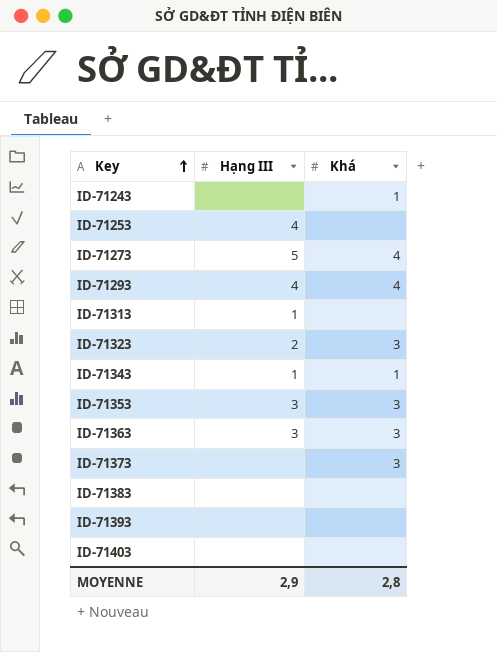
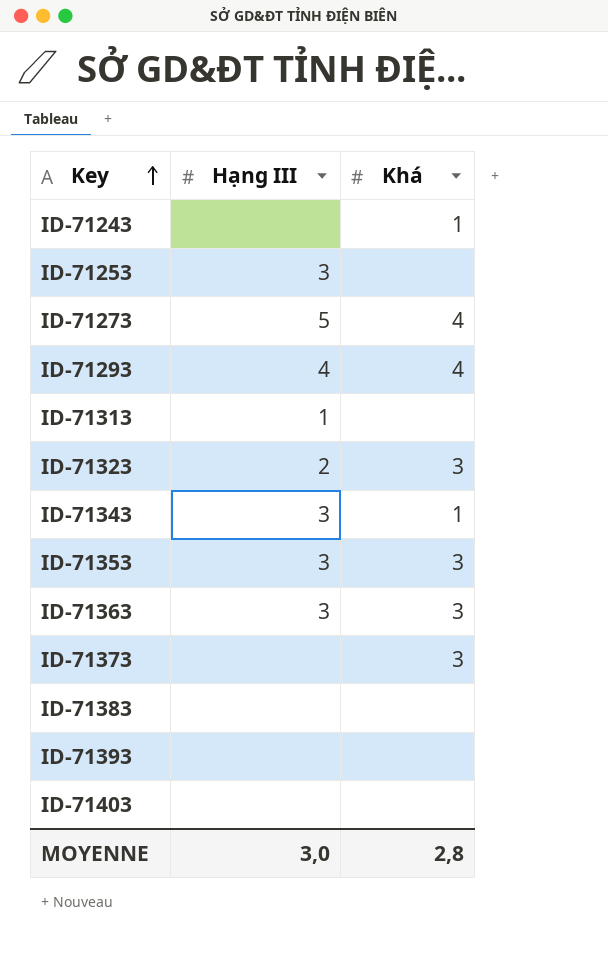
ID-71253 | Hạng III: 4 -> 3
ID-71343 | Hạng III: 1 -> 3
MOYENNE | Hạng III: 2,9 -> 3,0

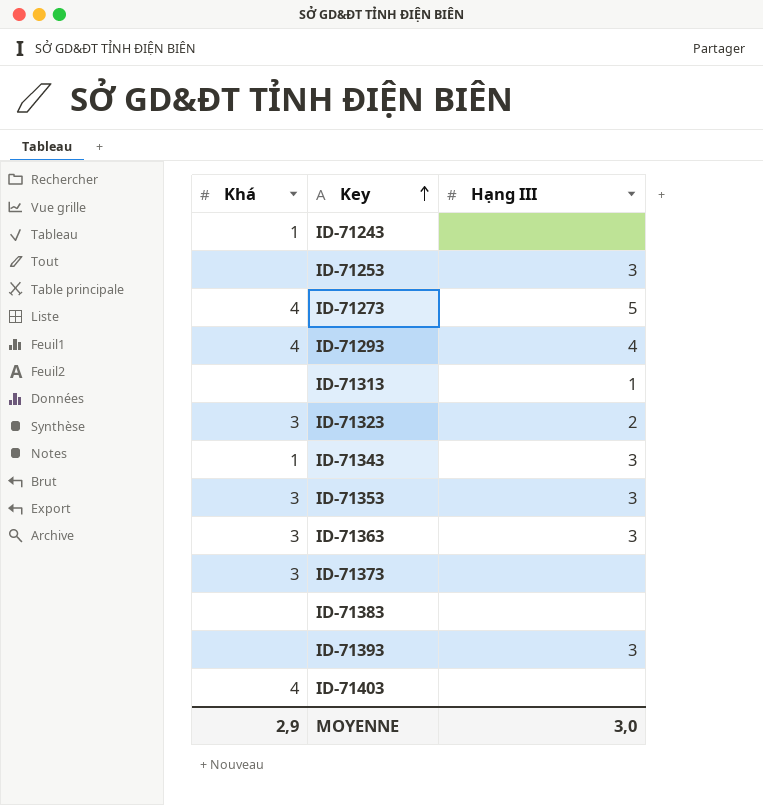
column Khá | position: 3 -> 1
ID-71393 | Hạng III: none -> 3
ID-71403 | Khá: none -> 4
MOYENNE | Khá: 2,8 -> 2,9

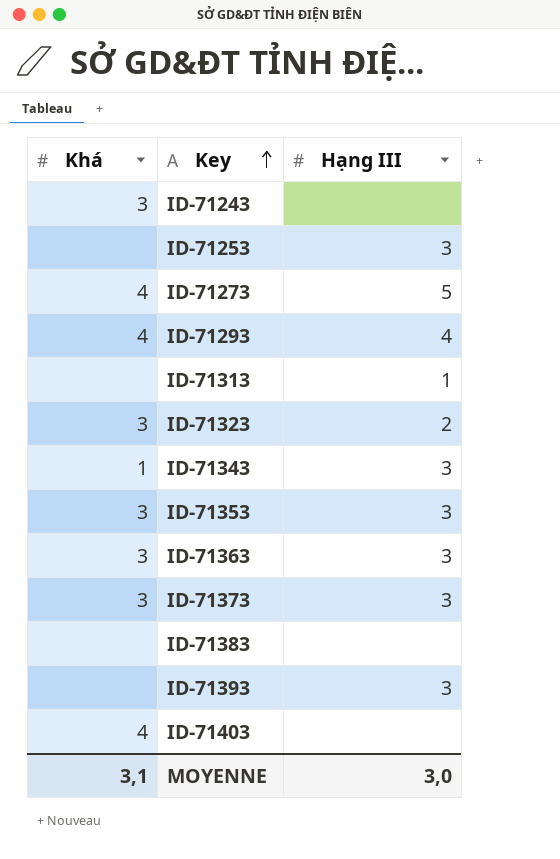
ID-71243 | Khá: 1 -> 3
ID-71373 | Hạng III: none -> 3
MOYENNE | Khá: 2,9 -> 3,1

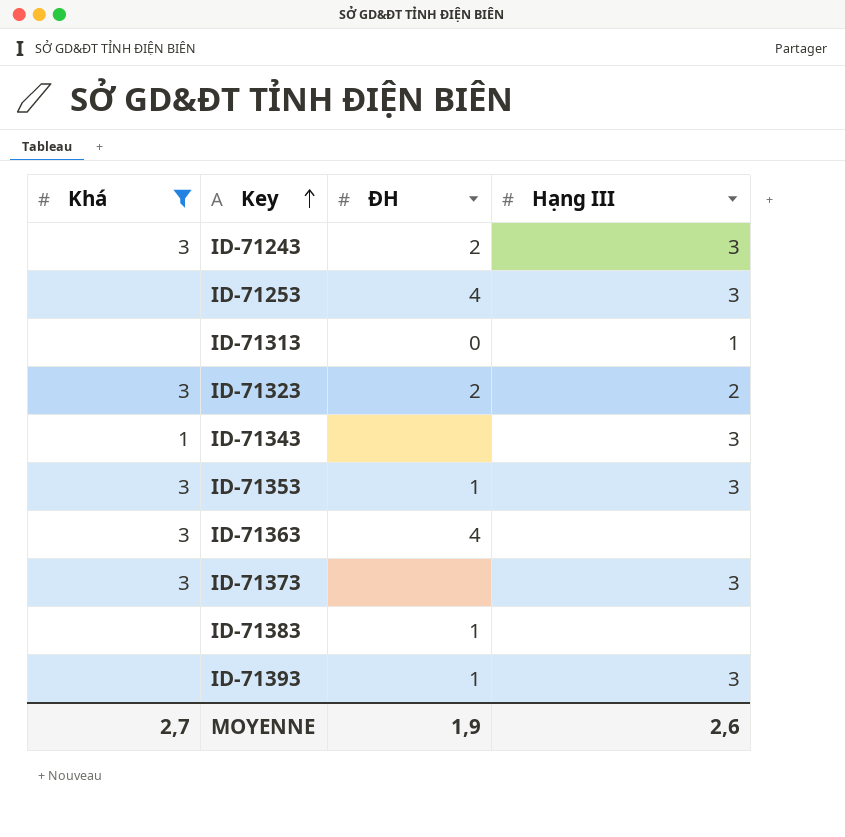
filter: none -> Khá != 4
column ĐH | position: none -> 3
ID-71243 | Hạng III: none -> 3
ID-71363 | Hạng III: 3 -> none
MOYENNE | Khá: 3,1 -> 2,7
MOYENNE | Hạng III: 3,0 -> 2,6

